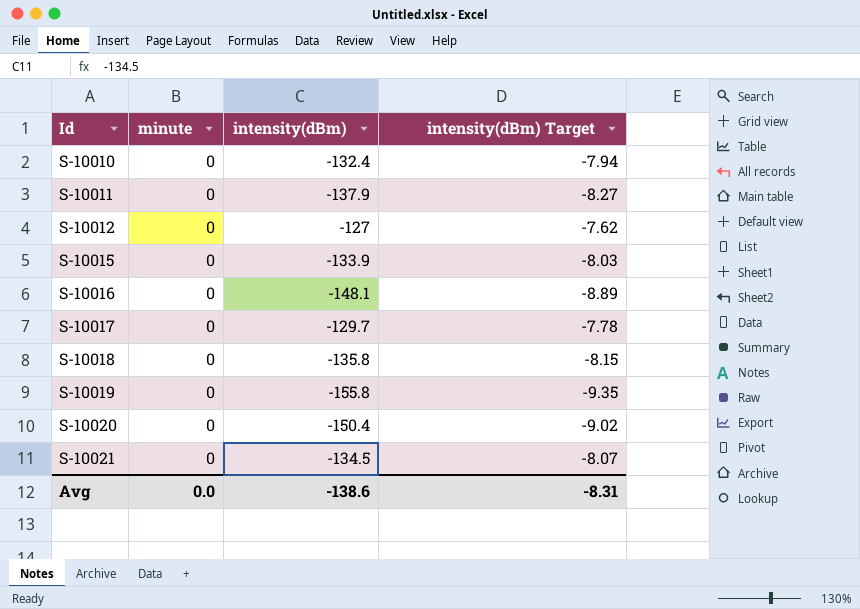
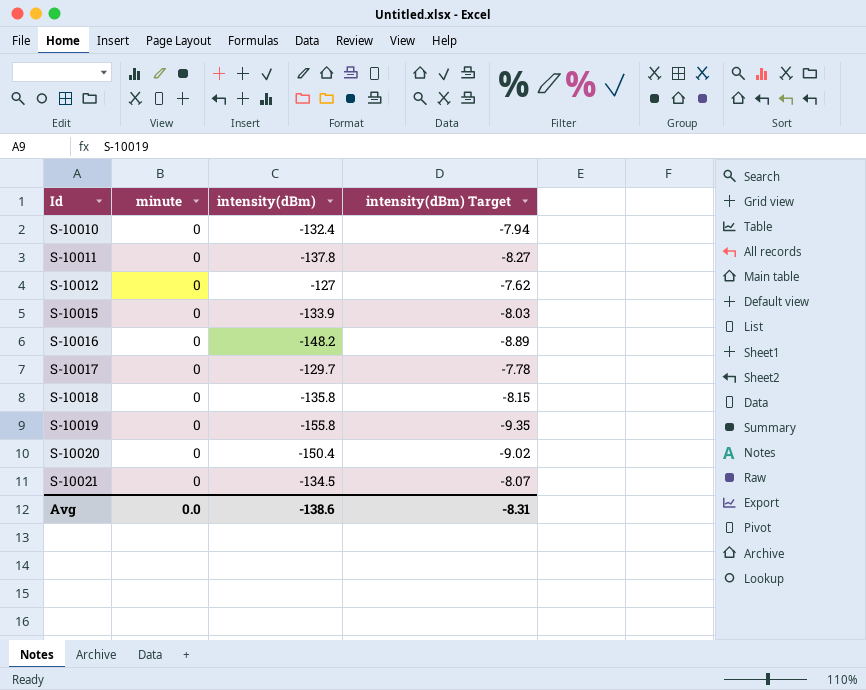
S-10011 | intensity(dBm): -137.9 -> -137.8
S-10016 | intensity(dBm): -148.1 -> -148.2

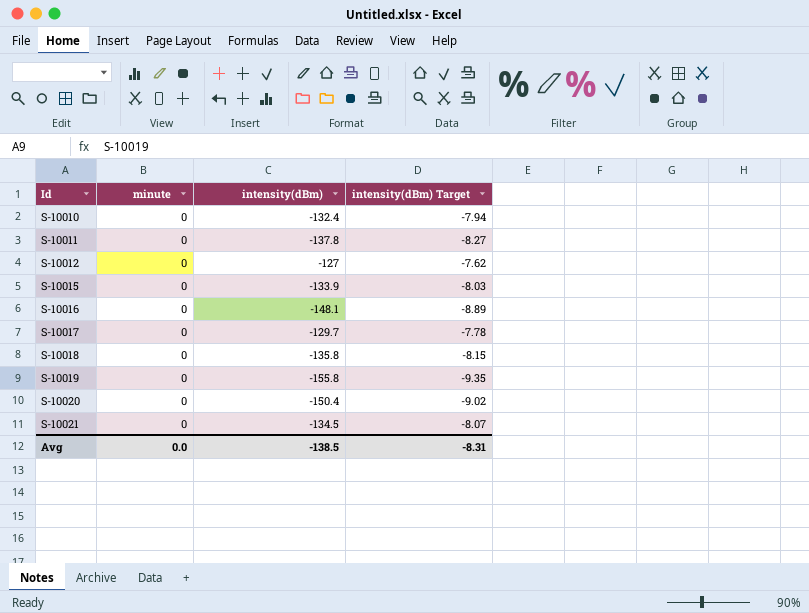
S-10016 | intensity(dBm): -148.2 -> -148.1
Avg | intensity(dBm): -138.6 -> -138.5

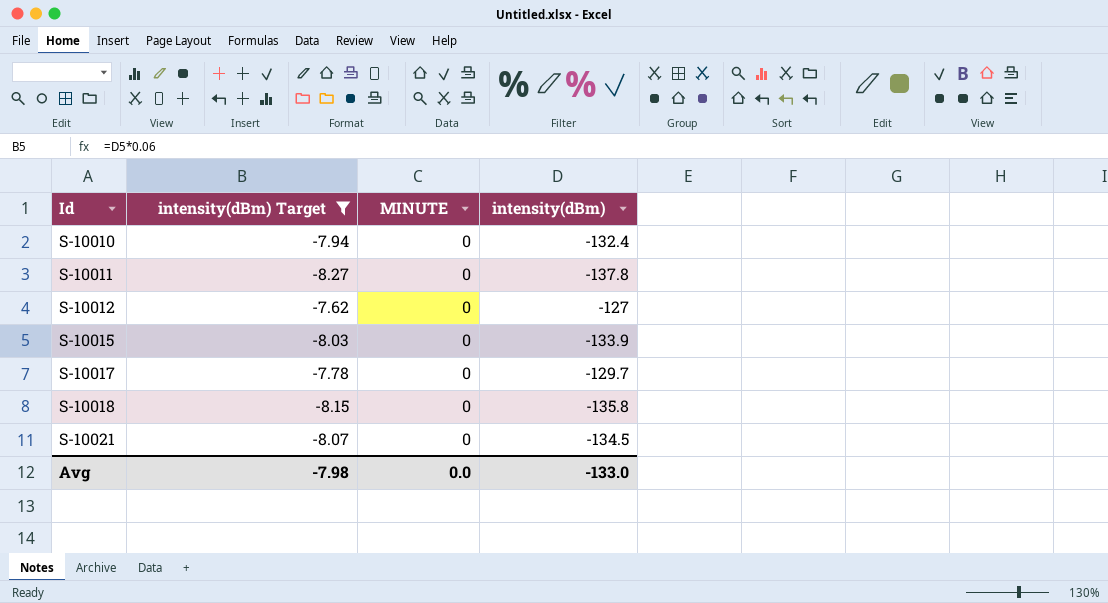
filter: none -> intensity(dBm) Target >= -8.27
column intensity(dBm) Target | position: 4 -> 2
column name: minute -> MINUTE
Avg | intensity(dBm) Target: -8.31 -> -7.98
Avg | intensity(dBm): -138.5 -> -133.0

